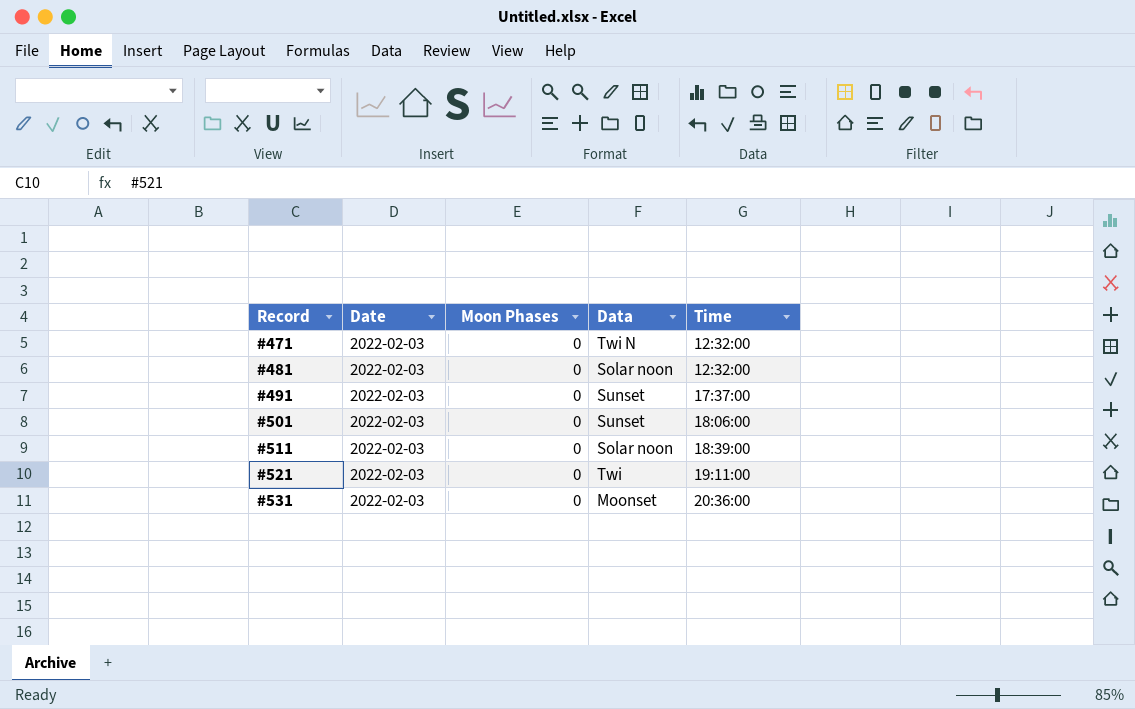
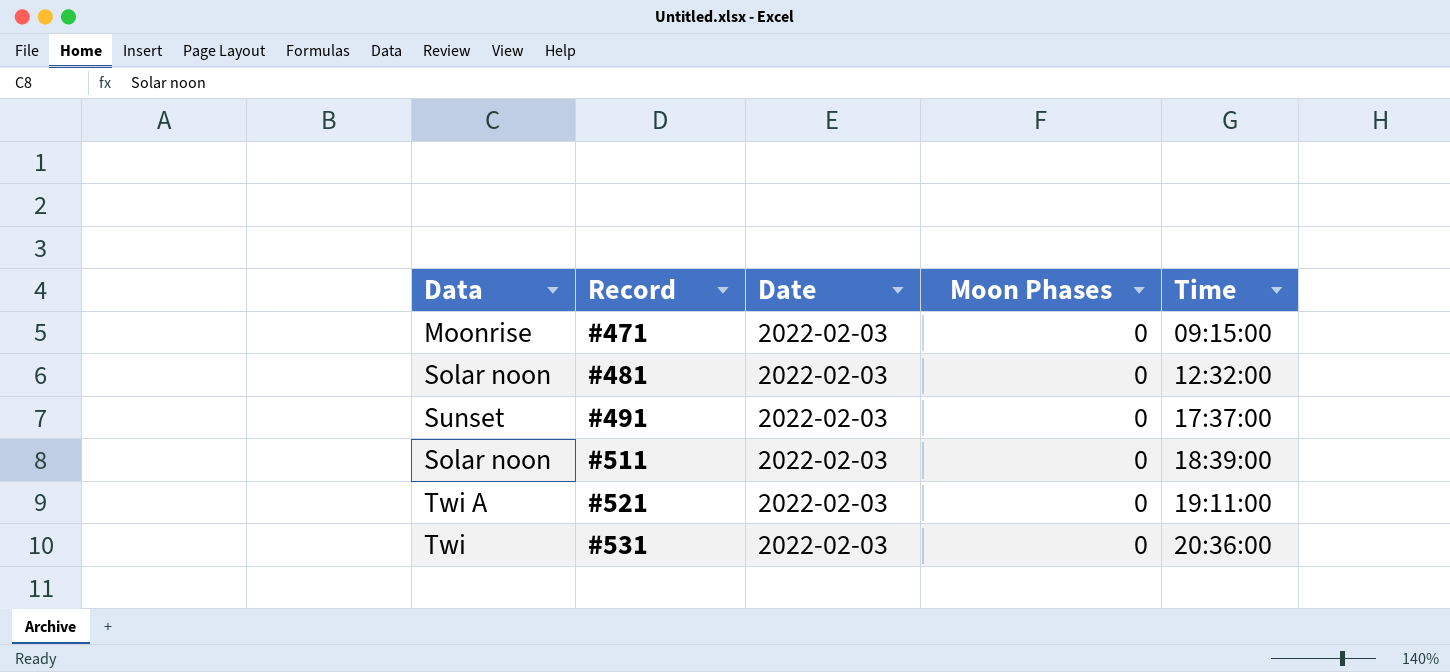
column Data | position: 4 -> 1
row #501: 2022-02-03 | 0 | Sunset | 18:06:00 -> none
#471 | Data: Twi N -> Moonrise
#471 | Time: 12:32:00 -> 09:15:00
#521 | Data: Twi -> Twi A
#531 | Data: Moonset -> Twi

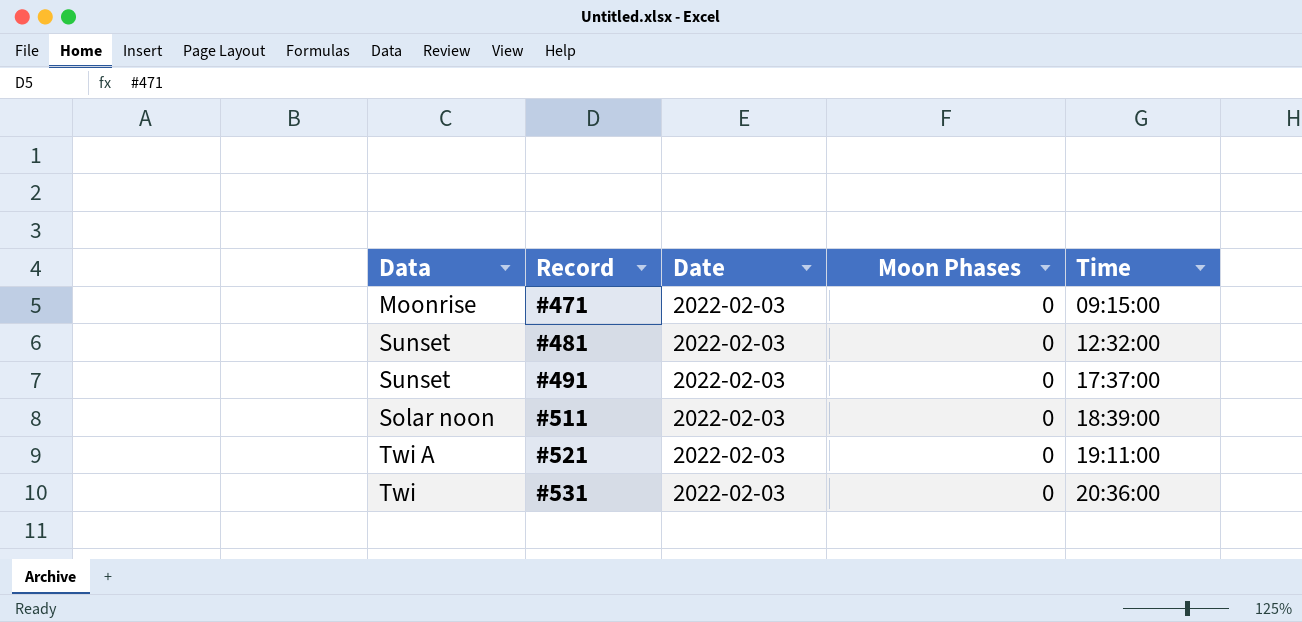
#481 | Data: Solar noon -> Sunset

